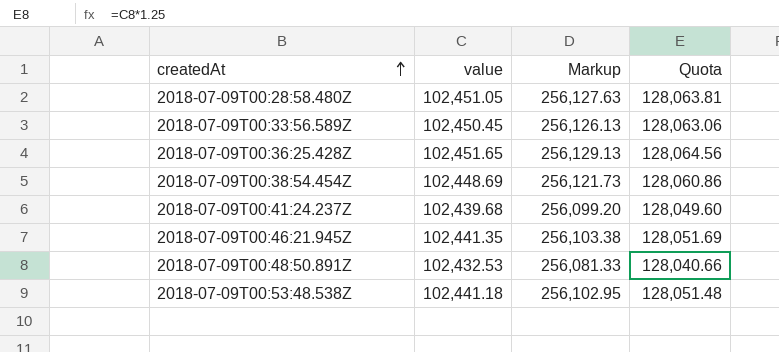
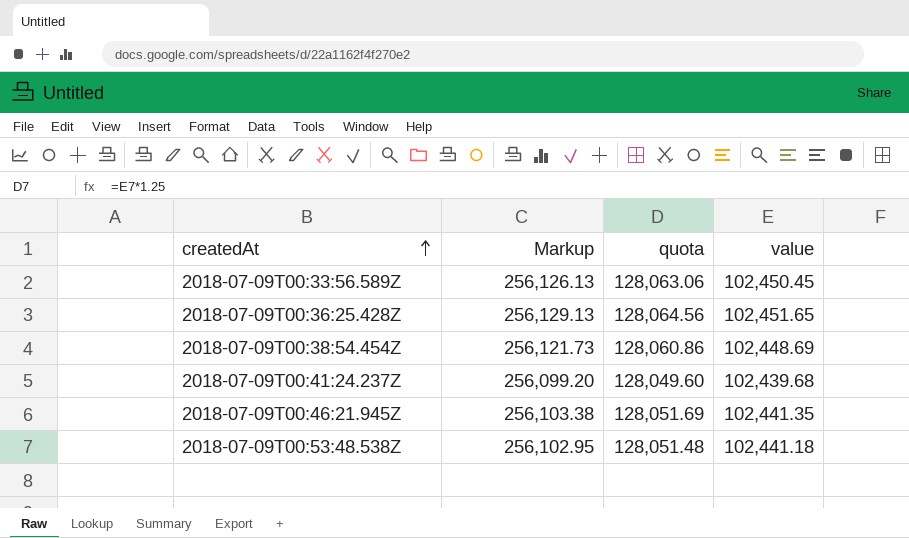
column name: Quota -> quota
column value | position: 2 -> 4
row 2018-07-09T00:28:58.480Z: 102,451.05 | 256,127.63 | 128,063.81 -> none
row 2018-07-09T00:48:50.891Z: 102,432.53 | 256,081.33 | 128,040.66 -> none

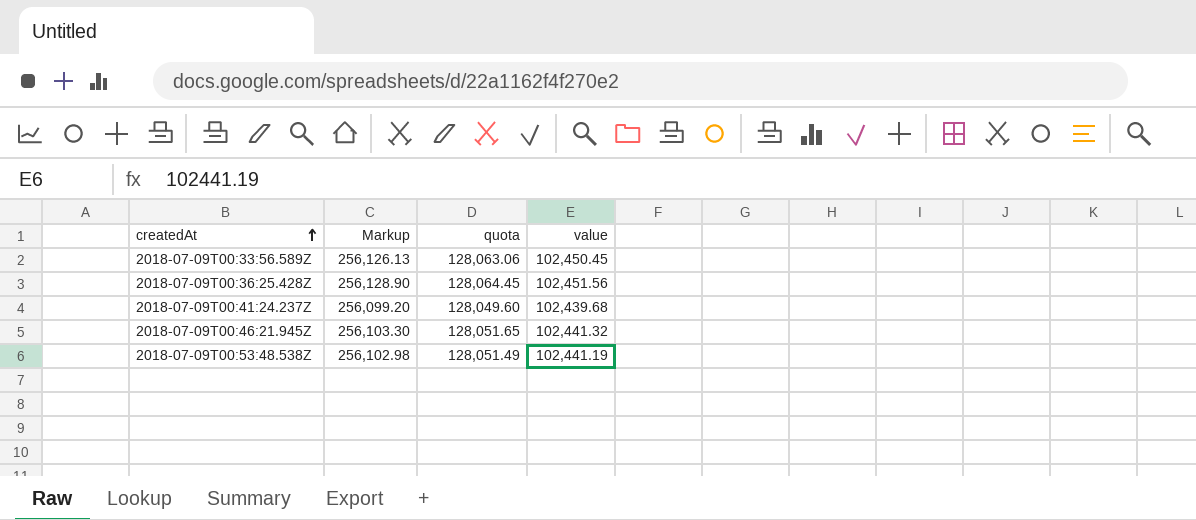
row 2018-07-09T00:38:54.454Z: 256,121.73 | 128,060.86 | 102,448.69 -> none
2018-07-09T00:36:25.428Z | Markup: 256,129.13 -> 256,128.90
2018-07-09T00:36:25.428Z | quota: 128,064.56 -> 128,064.45
2018-07-09T00:36:25.428Z | value: 102,451.65 -> 102,451.56
2018-07-09T00:46:21.945Z | Markup: 256,103.38 -> 256,103.30
2018-07-09T00:46:21.945Z | quota: 128,051.69 -> 128,051.65
2018-07-09T00:46:21.945Z | value: 102,441.35 -> 102,441.32
2018-07-09T00:53:48.538Z | Markup: 256,102.95 -> 256,102.98
2018-07-09T00:53:48.538Z | quota: 128,051.48 -> 128,051.49
2018-07-09T00:53:48.538Z | value: 102,441.18 -> 102,441.19

